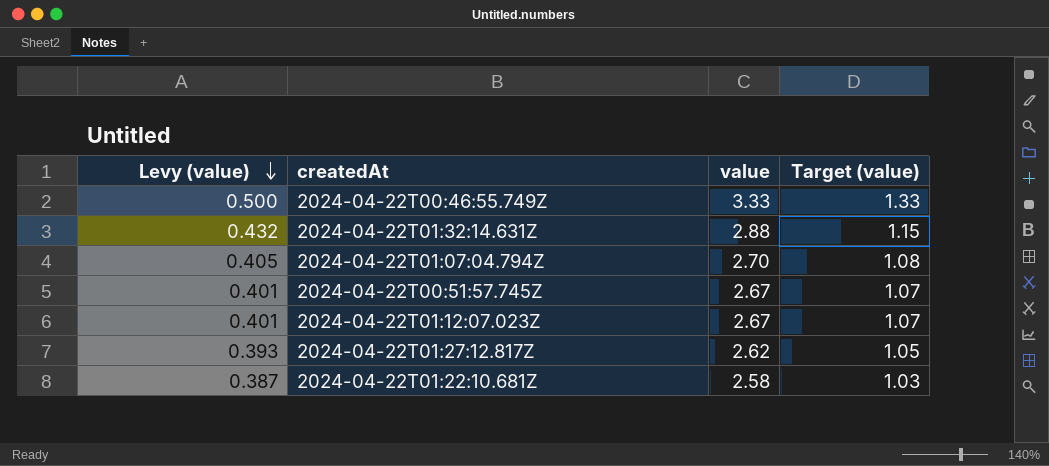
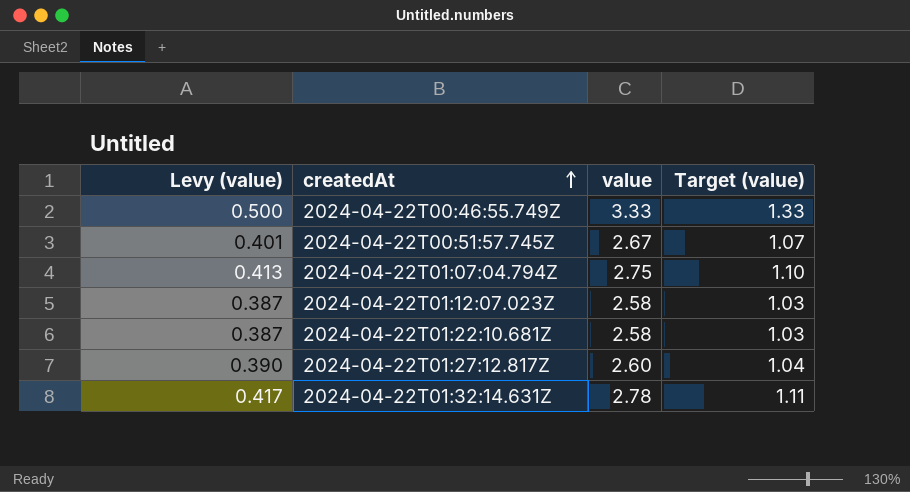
row order: Levy (value) descending -> createdAt ascending
2024-04-22T01:07:04.794Z | Levy (value): 0.405 -> 0.413
2024-04-22T01:07:04.794Z | value: 2.70 -> 2.75
2024-04-22T01:07:04.794Z | Target (value): 1.08 -> 1.10
2024-04-22T01:12:07.023Z | Levy (value): 0.401 -> 0.387
2024-04-22T01:12:07.023Z | value: 2.67 -> 2.58
2024-04-22T01:12:07.023Z | Target (value): 1.07 -> 1.03
2024-04-22T01:27:12.817Z | Levy (value): 0.393 -> 0.390
2024-04-22T01:27:12.817Z | value: 2.62 -> 2.60
2024-04-22T01:27:12.817Z | Target (value): 1.05 -> 1.04
2024-04-22T01:32:14.631Z | Levy (value): 0.432 -> 0.417
2024-04-22T01:32:14.631Z | value: 2.88 -> 2.78
2024-04-22T01:32:14.631Z | Target (value): 1.15 -> 1.11

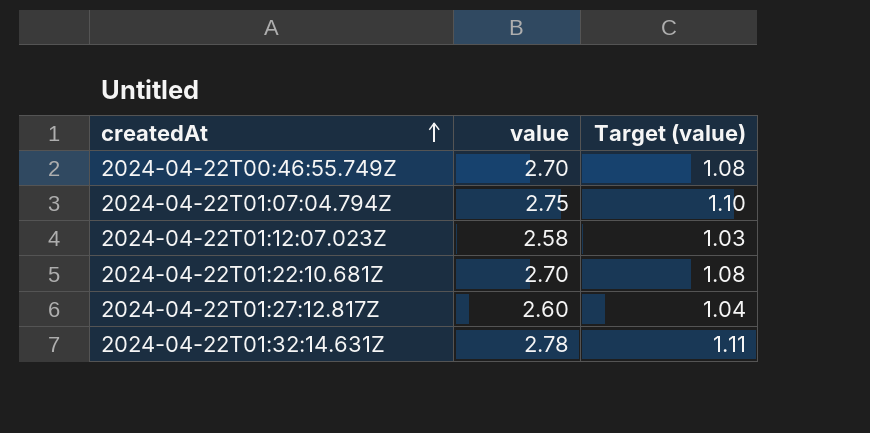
column Levy (value) | formula: [value] * 0.15 -> none
row 2024-04-22T00:51:57.745Z: 0.401 | 2.67 | 1.07 -> none
2024-04-22T00:46:55.749Z | value: 3.33 -> 2.70
2024-04-22T00:46:55.749Z | Target (value): 1.33 -> 1.08
2024-04-22T01:22:10.681Z | value: 2.58 -> 2.70
2024-04-22T01:22:10.681Z | Target (value): 1.03 -> 1.08

